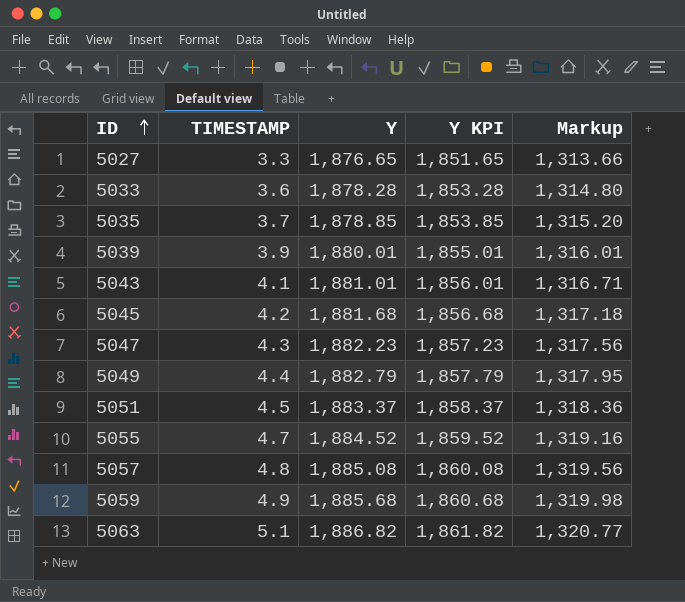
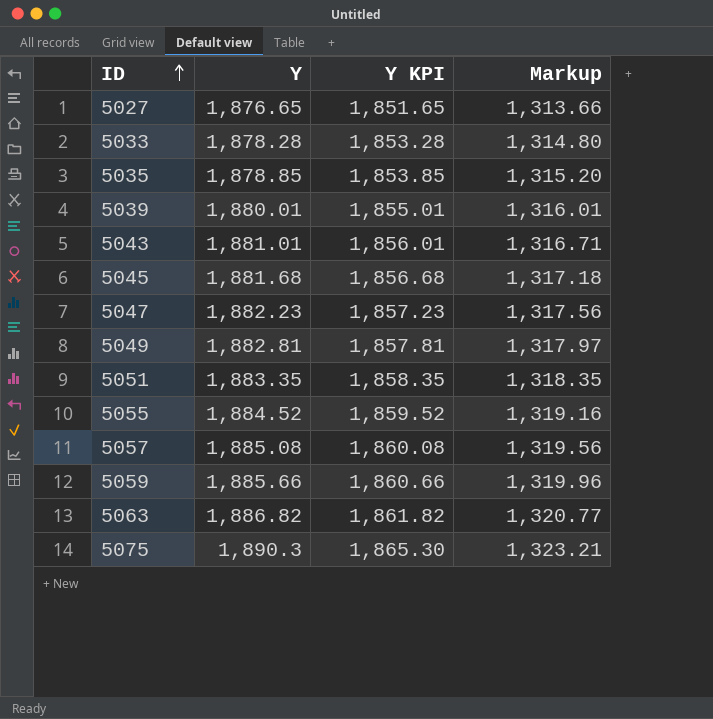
column TIMESTAMP | position: 2 -> none
5049 | Y: 1,882.79 -> 1,882.81
5049 | Y KPI: 1,857.79 -> 1,857.81
5049 | Markup: 1,317.95 -> 1,317.97
5051 | Y: 1,883.37 -> 1,883.35
5051 | Y KPI: 1,858.37 -> 1,858.35
5051 | Markup: 1,318.36 -> 1,318.35
5059 | Y: 1,885.68 -> 1,885.66
5059 | Y KPI: 1,860.68 -> 1,860.66
5059 | Markup: 1,319.98 -> 1,319.96
row 5075: none -> 1,890.3 | 1,865.30 | 1,323.21

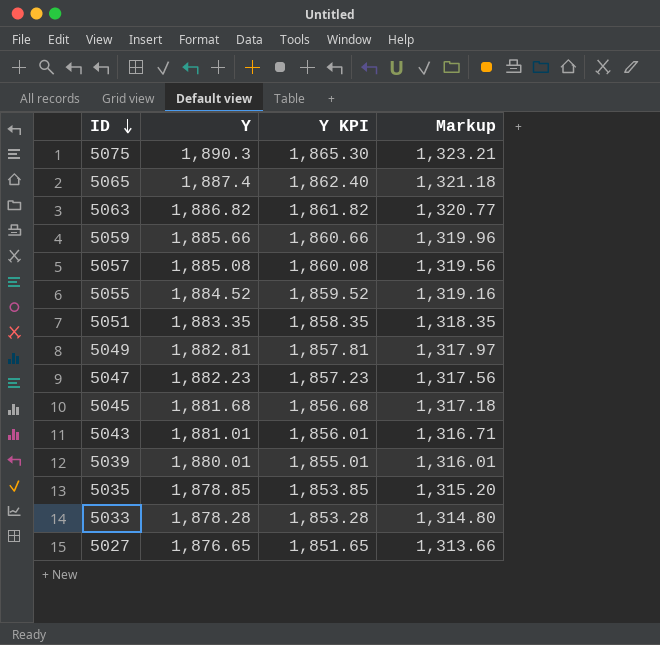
row order: ID ascending -> ID descending
row 5065: none -> 1,887.4 | 1,862.40 | 1,321.18

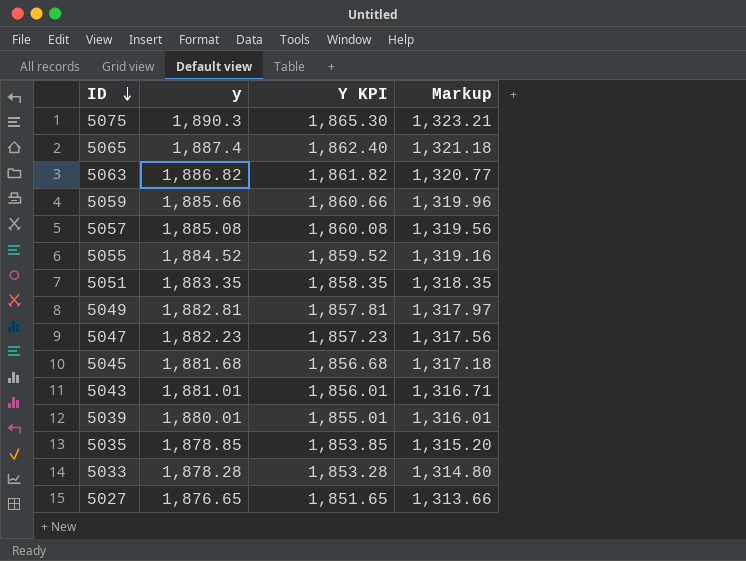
column name: Y -> y

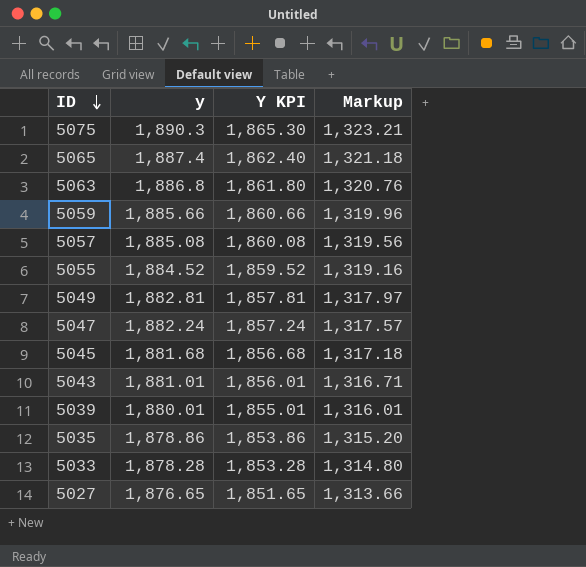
row 5051: 1,883.35 | 1,858.35 | 1,318.35 -> none
5063 | y: 1,886.82 -> 1,886.8
5063 | Y KPI: 1,861.82 -> 1,861.80
5063 | Markup: 1,320.77 -> 1,320.76
5047 | y: 1,882.23 -> 1,882.24
5047 | Y KPI: 1,857.23 -> 1,857.24
5047 | Markup: 1,317.56 -> 1,317.57
5035 | y: 1,878.85 -> 1,878.86
5035 | Y KPI: 1,853.85 -> 1,853.86

